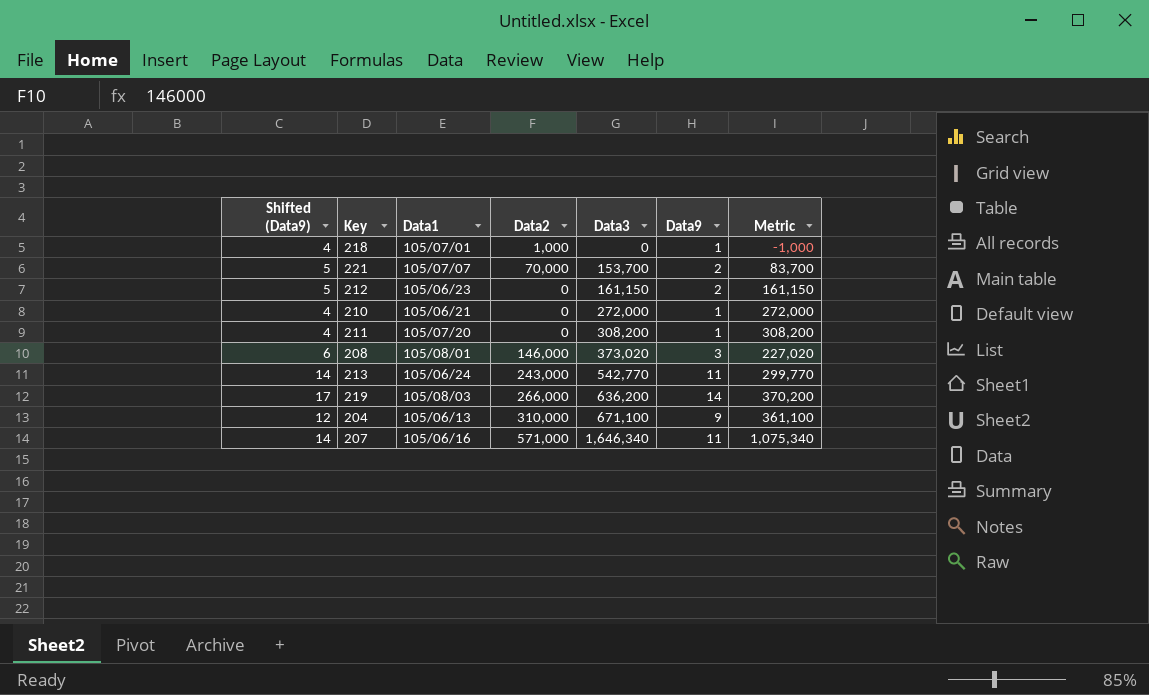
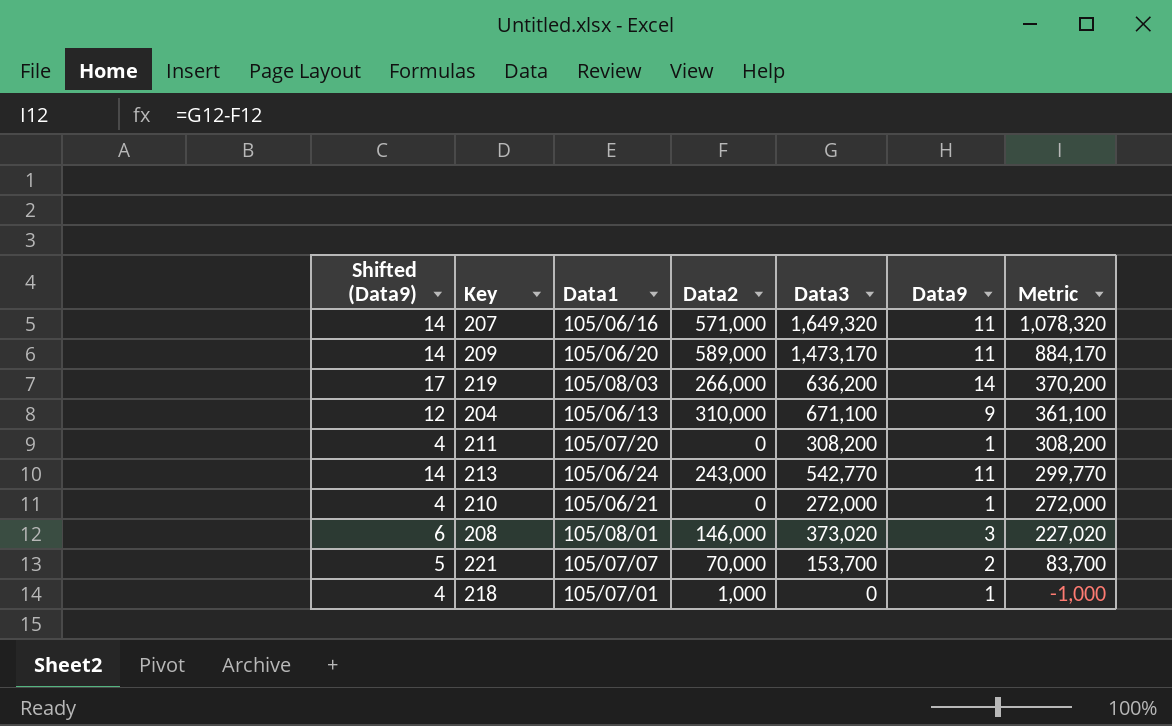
row order: Data3 ascending -> Metric descending
row 212: 5 | 105/06/23 | 0 | 161,150 | 2 | 161,150 -> none
207 | Data3: 1,646,340 -> 1,649,320
207 | Metric: 1,075,340 -> 1,078,320
row 209: none -> 14 | 105/06/20 | 589,000 | 1,473,170 | 11 | 884,170

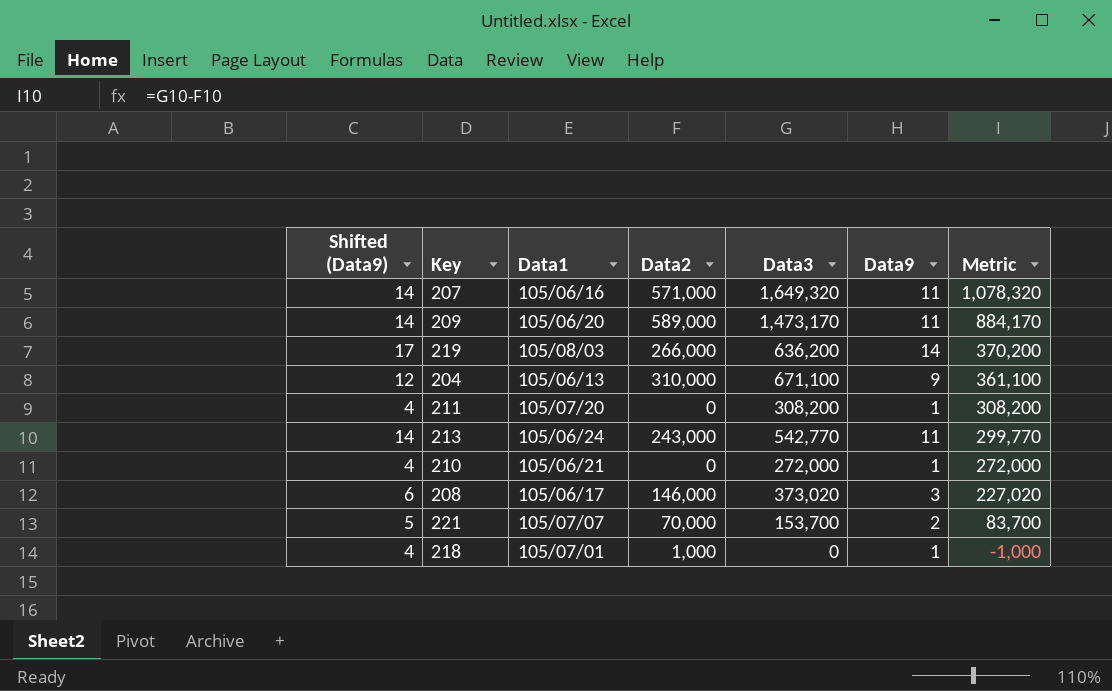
208 | Data1: 105/08/01 -> 105/06/17

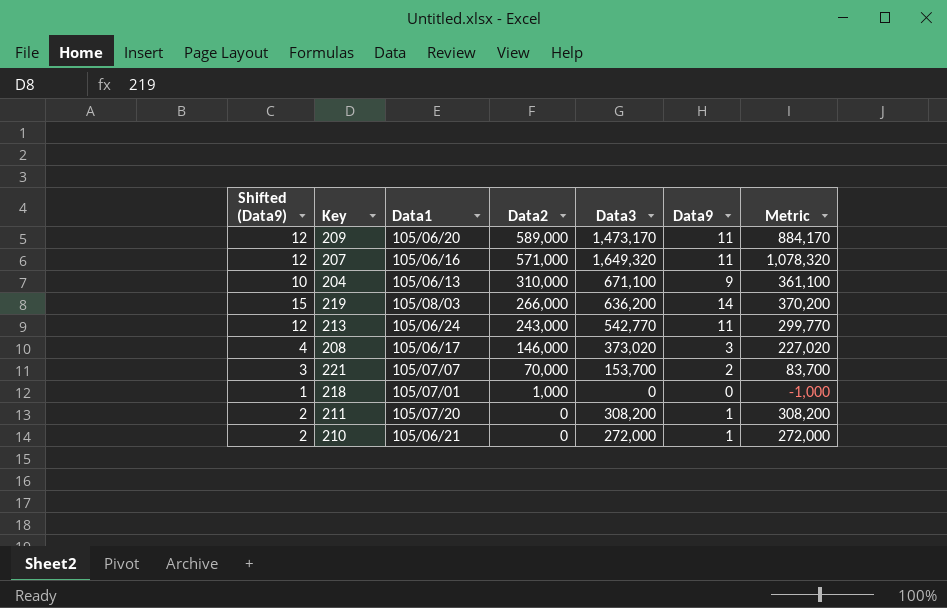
row order: Metric descending -> Data2 descending
column Shifted (Data9) | formula: [Data9] + 3 -> [Data9] + 1
218 | Data9: 1 -> 0

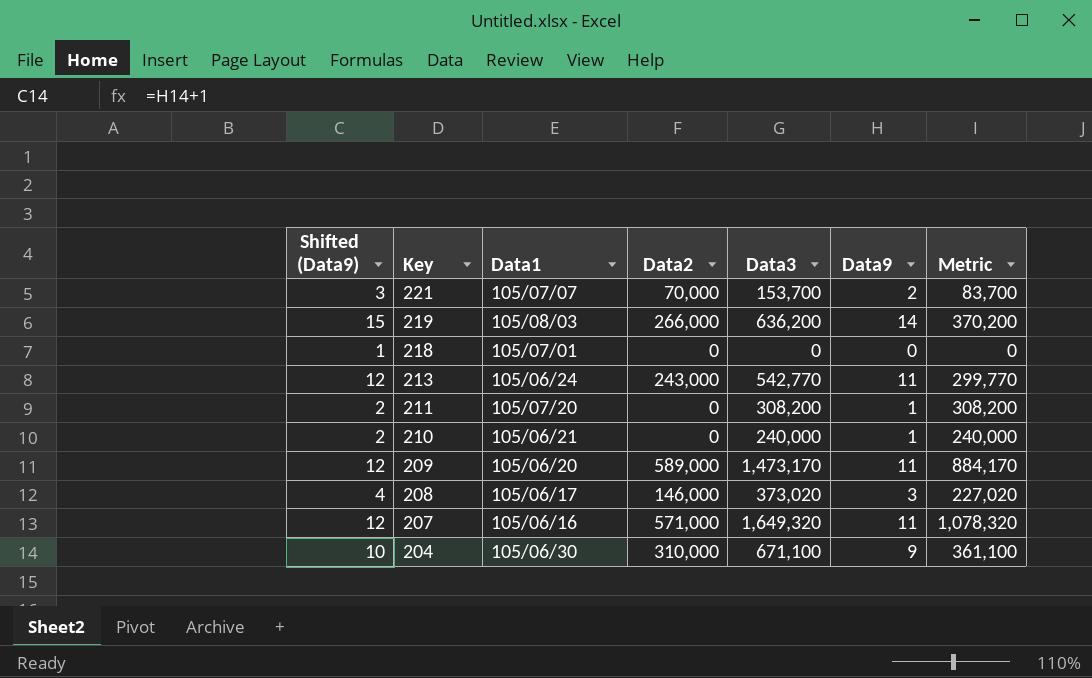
row order: Data2 descending -> Key descending
218 | Data2: 1,000 -> 0
218 | Metric: -1,000 -> 0
210 | Data3: 272,000 -> 240,000
210 | Metric: 272,000 -> 240,000
204 | Data1: 105/06/13 -> 105/06/30

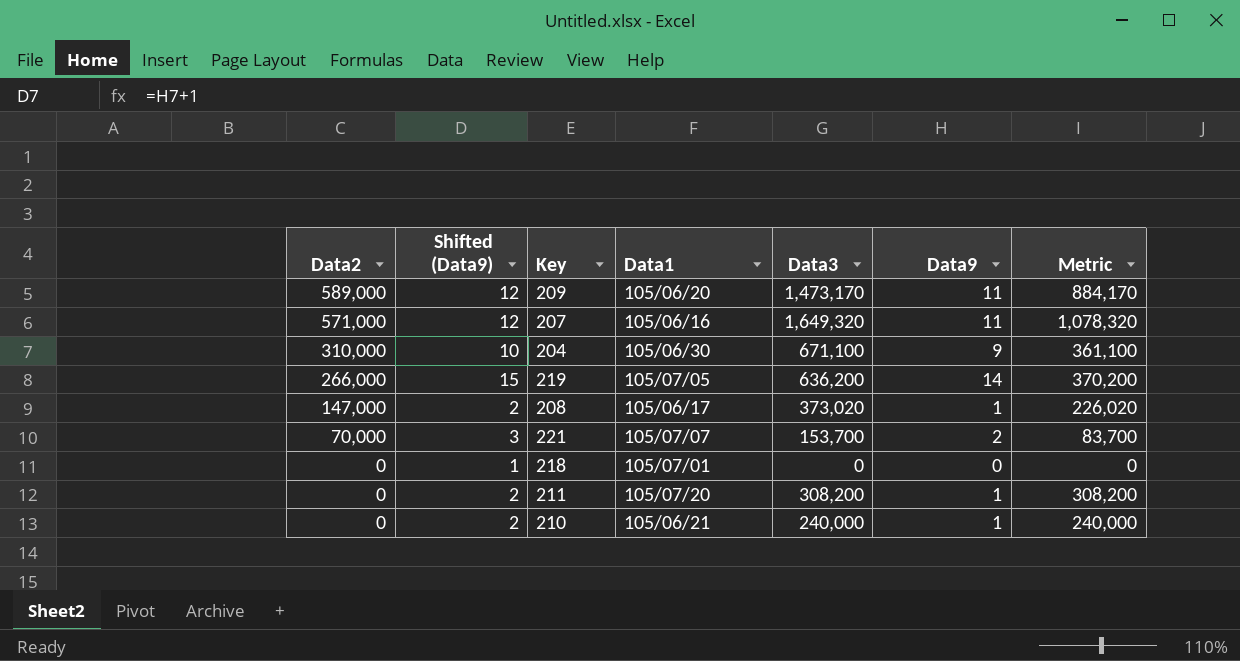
row order: Key descending -> Data2 descending
column Data2 | position: 4 -> 1
row 213: 12 | 105/06/24 | 243,000 | 542,770 | 11 | 299,770 -> none
219 | Data1: 105/08/03 -> 105/07/05
208 | Data2: 146,000 -> 147,000
208 | Shifted (Data9): 4 -> 2
208 | Data9: 3 -> 1
208 | Metric: 227,020 -> 226,020

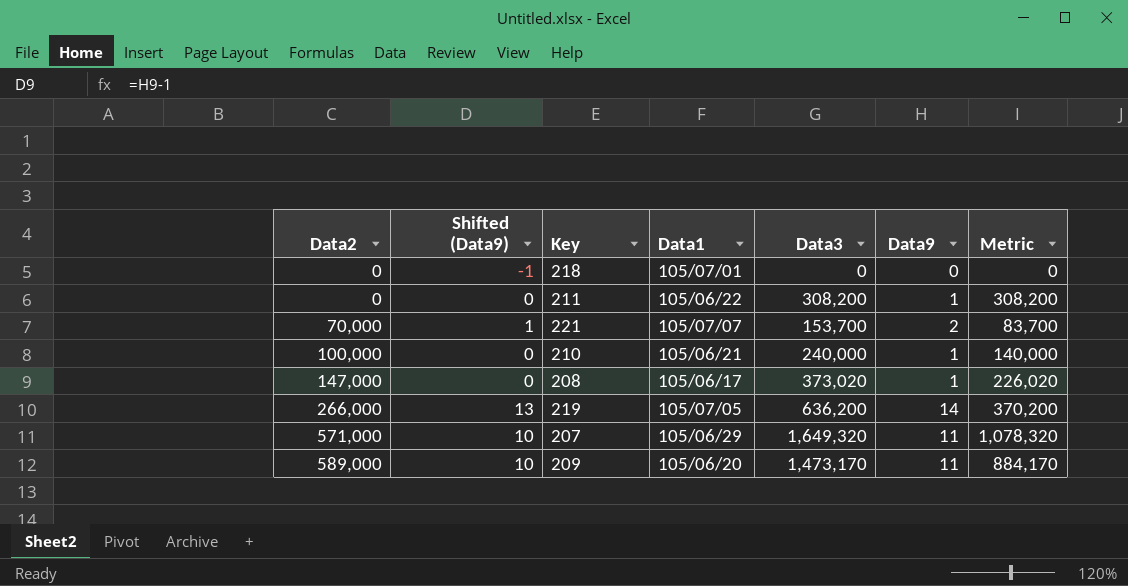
row order: Data2 descending -> Data2 ascending
column Shifted (Data9) | formula: [Data9] + 1 -> [Data9] - 1
row 204: 310,000 | 10 | 105/06/30 | 671,100 | 9 | 361,100 -> none
211 | Data1: 105/07/20 -> 105/06/22
210 | Data2: 0 -> 100,000
210 | Metric: 240,000 -> 140,000
207 | Data1: 105/06/16 -> 105/06/29

